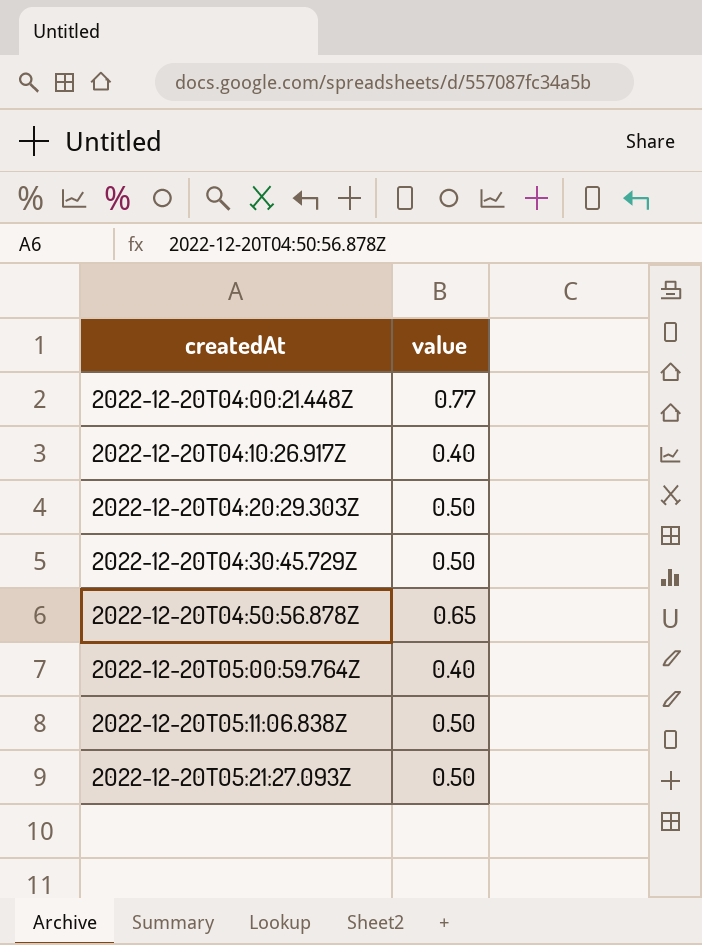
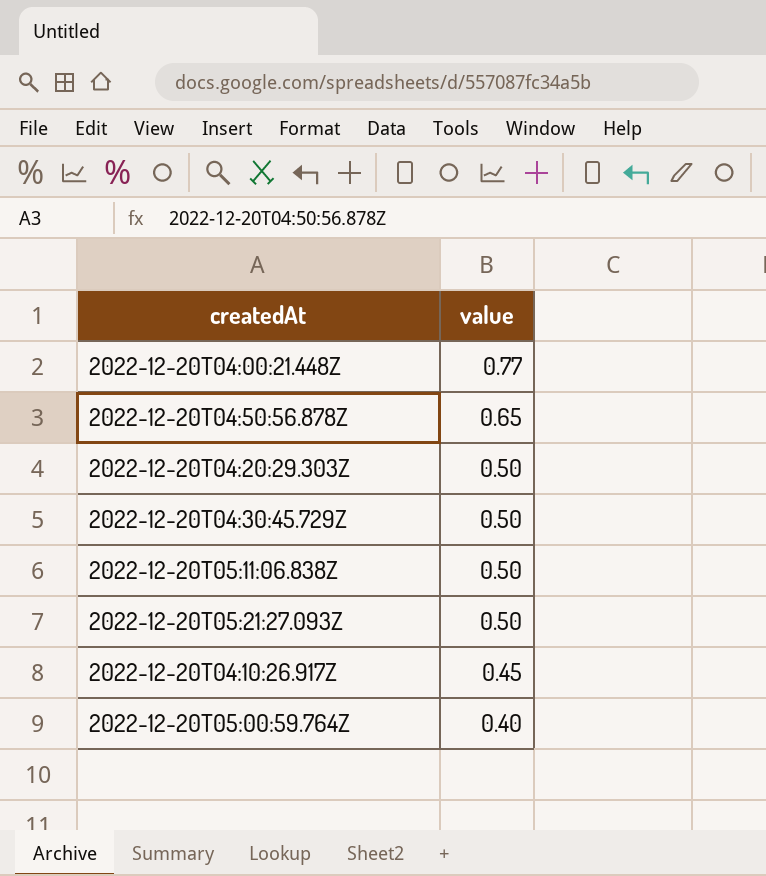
row order: createdAt ascending -> value descending
2022-12-20T04:10:26.917Z | value: 0.40 -> 0.45

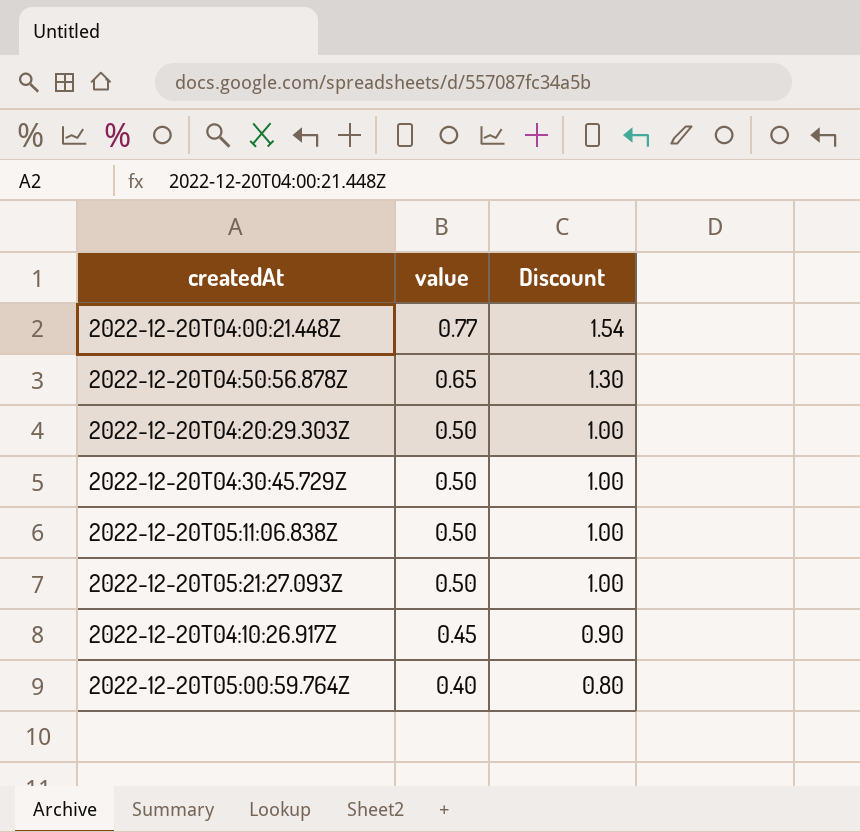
column Discount | formula: none -> [value] * 2

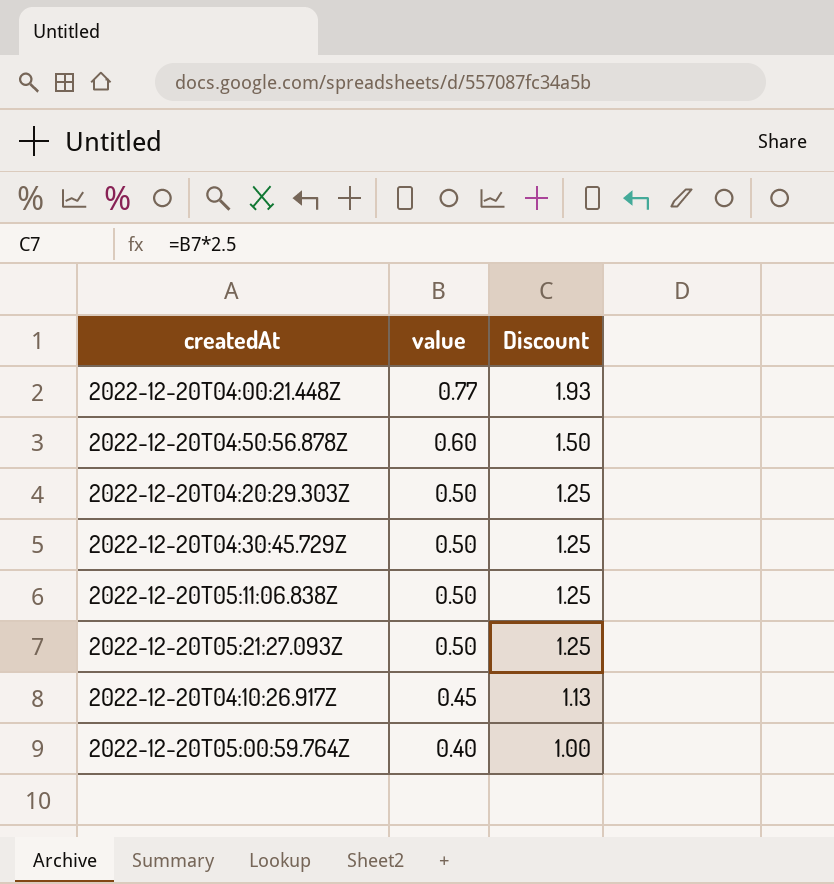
column Discount | formula: [value] * 2 -> [value] * 2.5
2022-12-20T04:50:56.878Z | value: 0.65 -> 0.60

